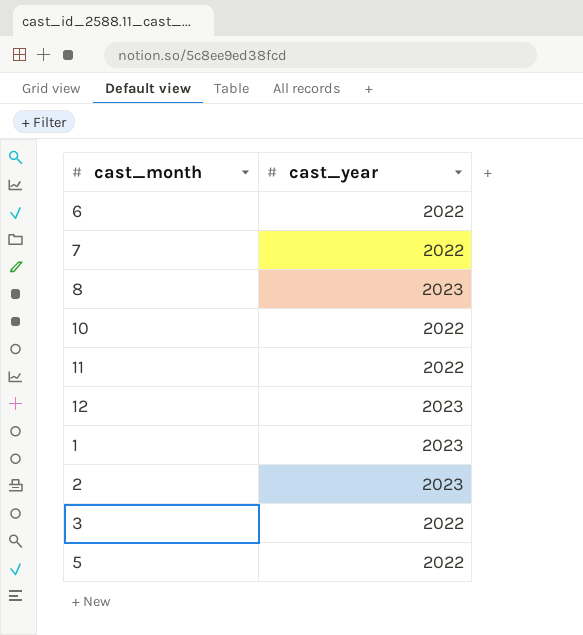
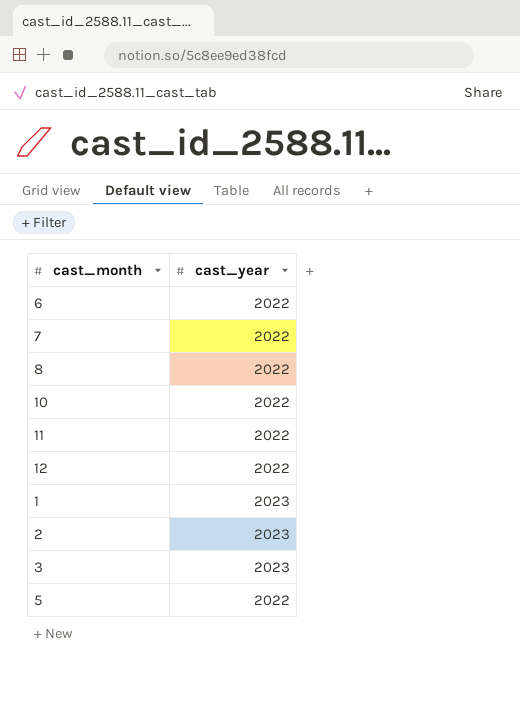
8 | cast_year: 2023 -> 2022
12 | cast_year: 2023 -> 2022
3 | cast_year: 2022 -> 2023

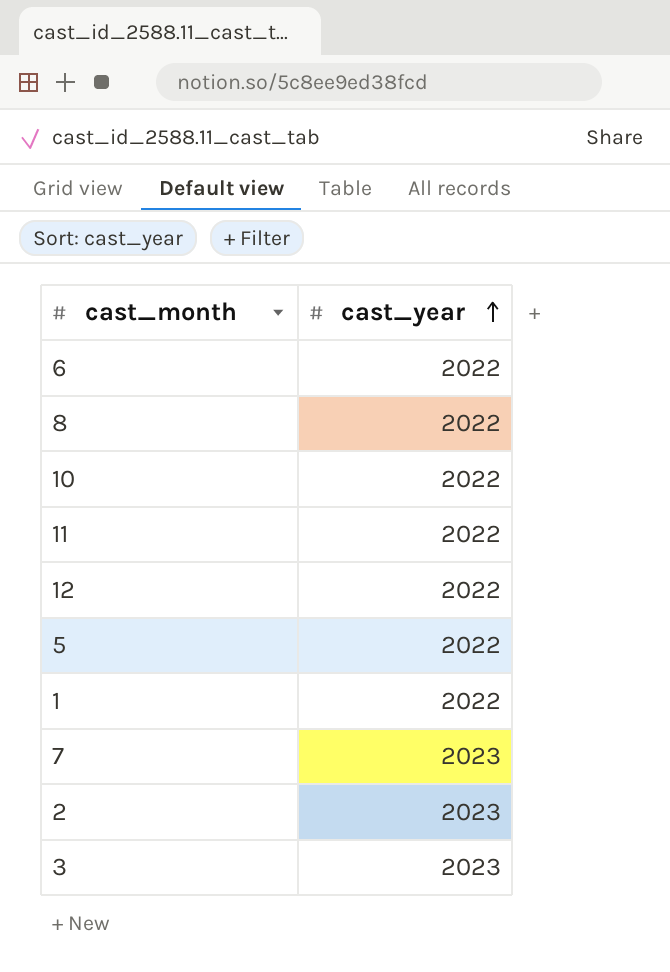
row order: none -> cast_year ascending
1 | cast_year: 2023 -> 2022
7 | cast_year: 2022 -> 2023

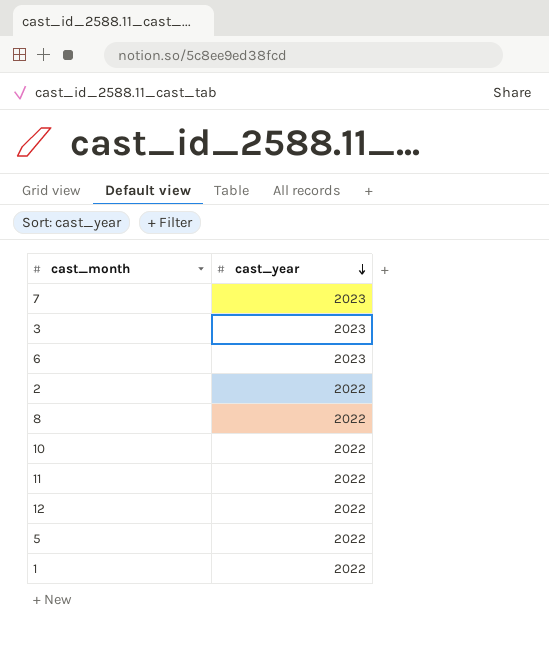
row order: cast_year ascending -> cast_year descending
6 | cast_year: 2022 -> 2023
2 | cast_year: 2023 -> 2022

